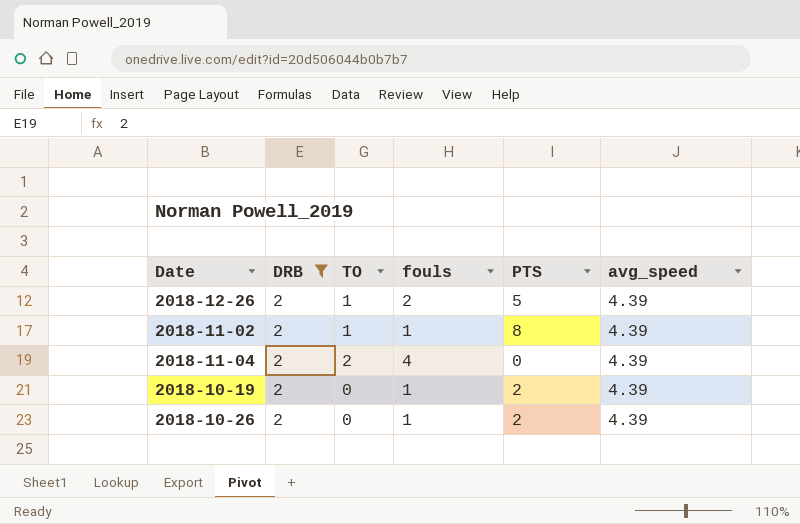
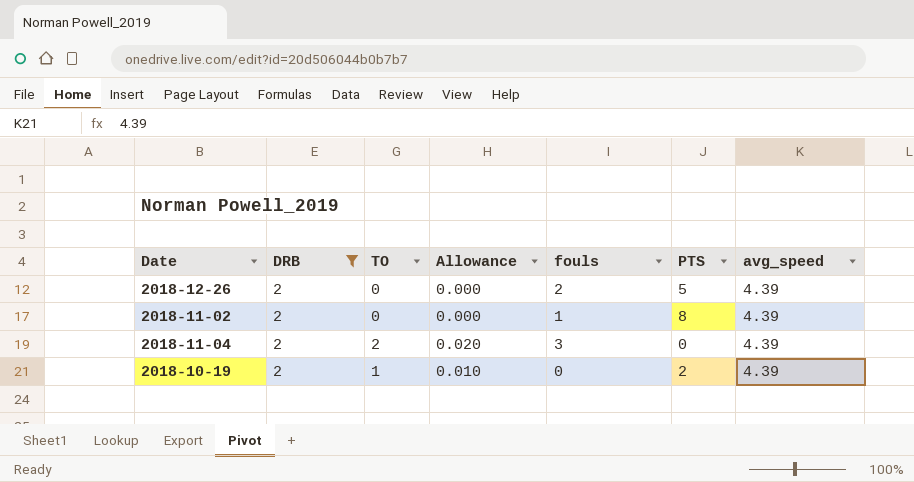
column Allowance | formula: none -> [TO] * 0.01
row 2018-10-26: 2 | 0 | 1 | 2 | 4.39 -> none
2018-12-26 | TO: 1 -> 0
2018-11-02 | TO: 1 -> 0
2018-11-04 | fouls: 4 -> 3
2018-10-19 | TO: 0 -> 1
2018-10-19 | fouls: 1 -> 0

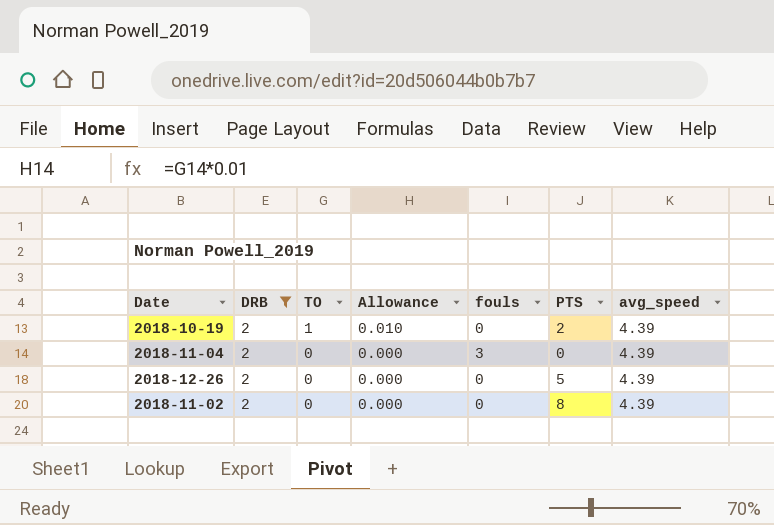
row order: none -> TO descending
2018-11-04 | TO: 2 -> 0
2018-11-04 | Allowance: 0.020 -> 0.000
2018-12-26 | fouls: 2 -> 0
2018-11-02 | fouls: 1 -> 0

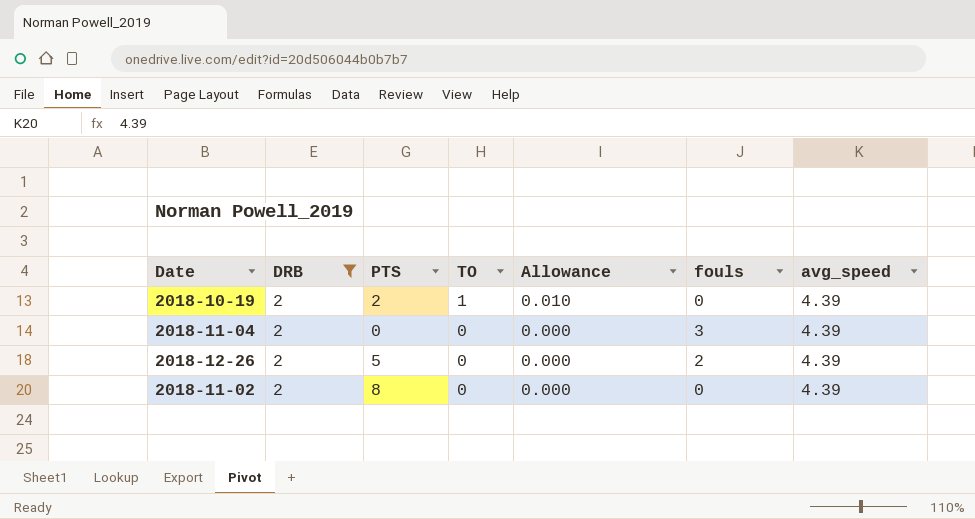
column PTS | position: 6 -> 3
2018-12-26 | fouls: 0 -> 2

